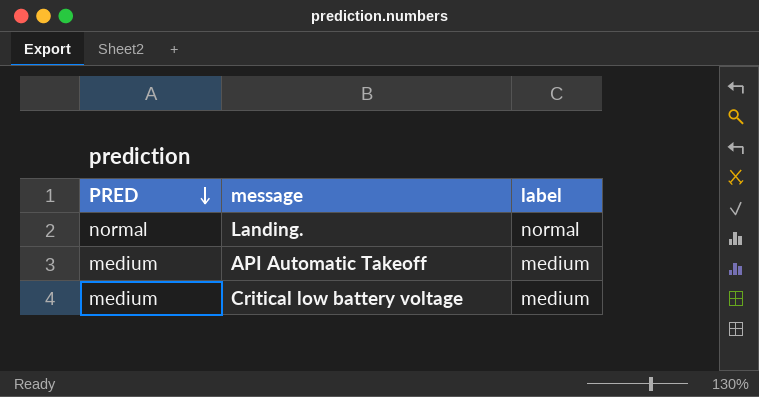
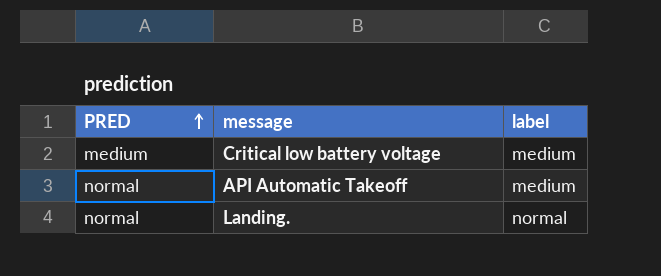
row order: PRED descending -> PRED ascending
API Automatic Takeoff | PRED: medium -> normal

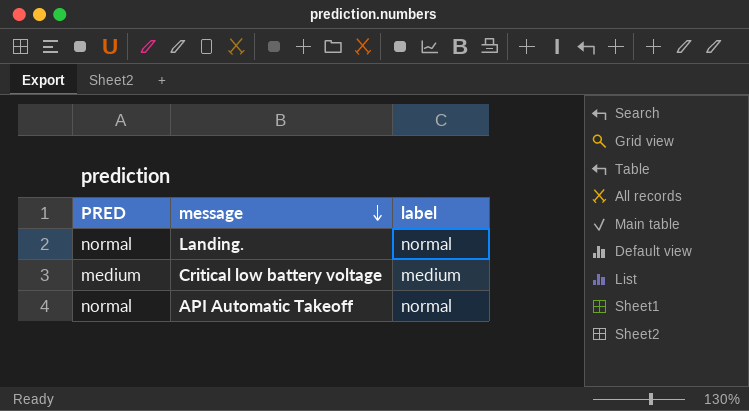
row order: PRED ascending -> message descending
API Automatic Takeoff | label: medium -> normal

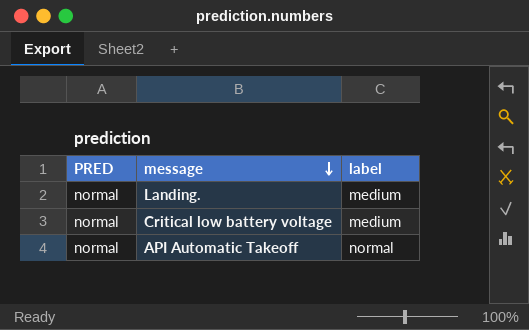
Landing. | label: normal -> medium
Critical low battery voltage | PRED: medium -> normal

